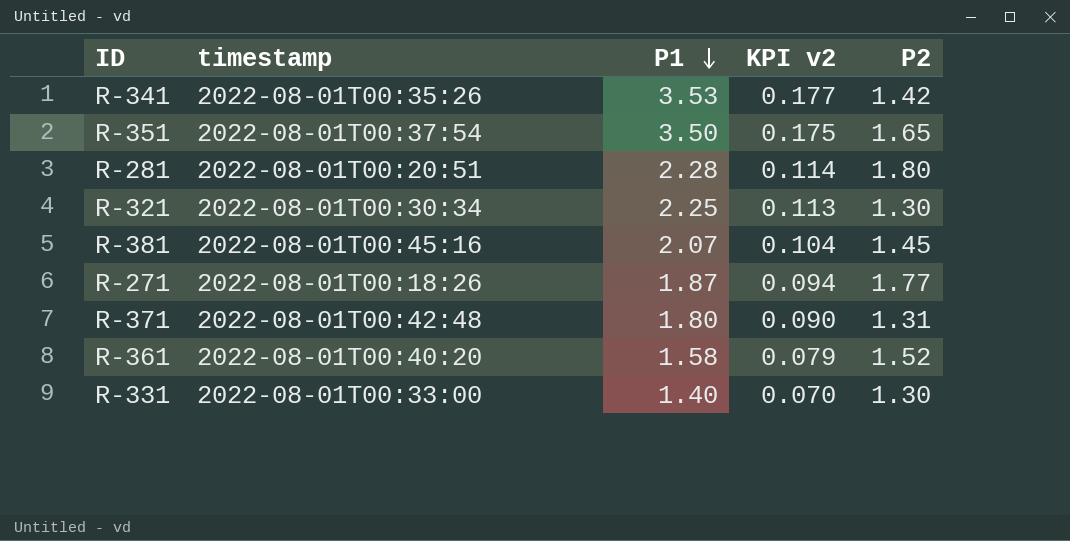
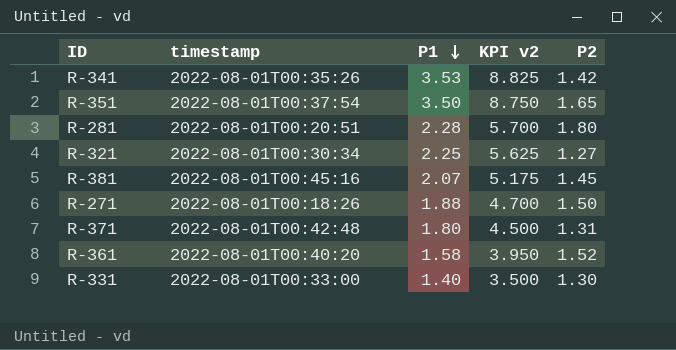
column KPI v2 | formula: [P1] * 0.05 -> [P1] * 2.5
R-321 | P2: 1.30 -> 1.27
R-271 | P1: 1.87 -> 1.88
R-271 | P2: 1.77 -> 1.50

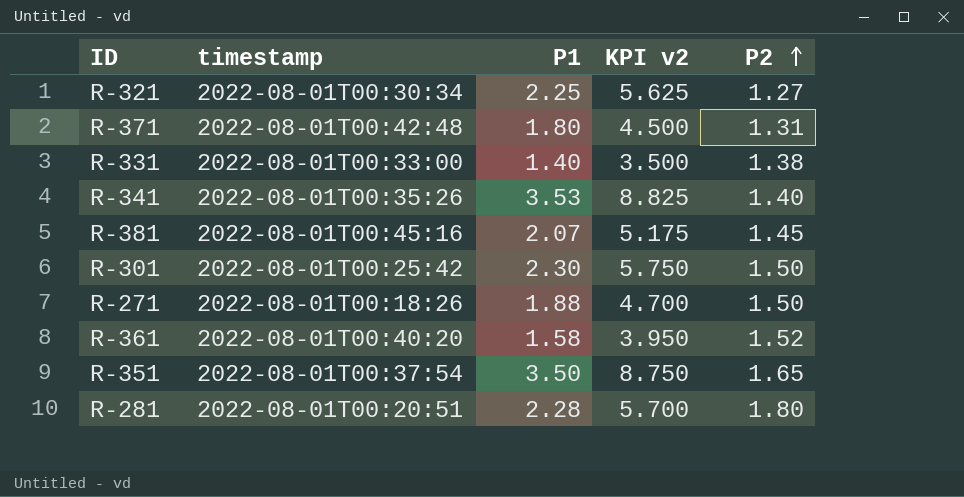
row order: P1 descending -> P2 ascending
R-331 | P2: 1.30 -> 1.38
R-341 | P2: 1.42 -> 1.40
row R-301: none -> 2022-08-01T00:25:42 | 2.30 | 5.750 | 1.50

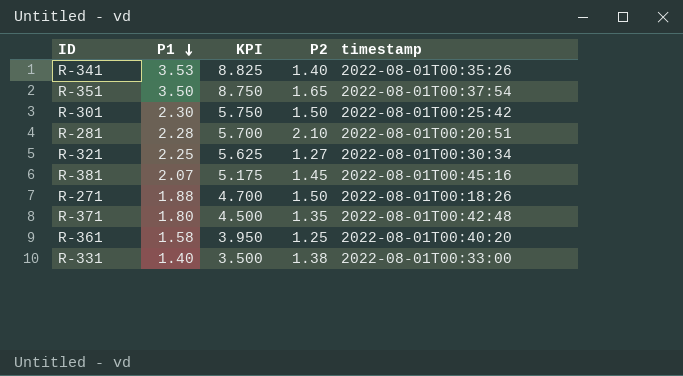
row order: P2 ascending -> P1 descending
column name: KPI v2 -> KPI
column timestamp | position: 2 -> 5
R-281 | P2: 1.80 -> 2.10
R-371 | P2: 1.31 -> 1.35
R-361 | P2: 1.52 -> 1.25

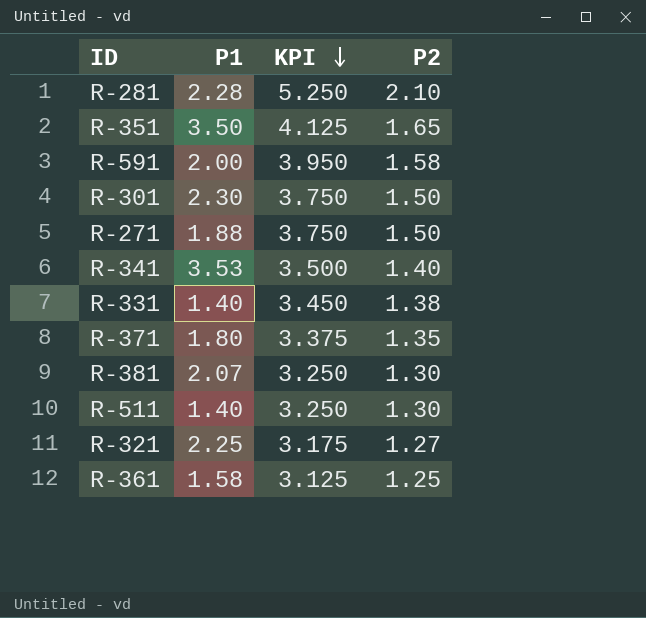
row order: P1 descending -> KPI descending
column timestamp | position: 5 -> none
column KPI | formula: [P1] * 2.5 -> [P2] * 2.5
row R-591: none -> 2.00 | 3.950 | 1.58
R-381 | P2: 1.45 -> 1.30
row R-511: none -> 1.40 | 3.250 | 1.30

